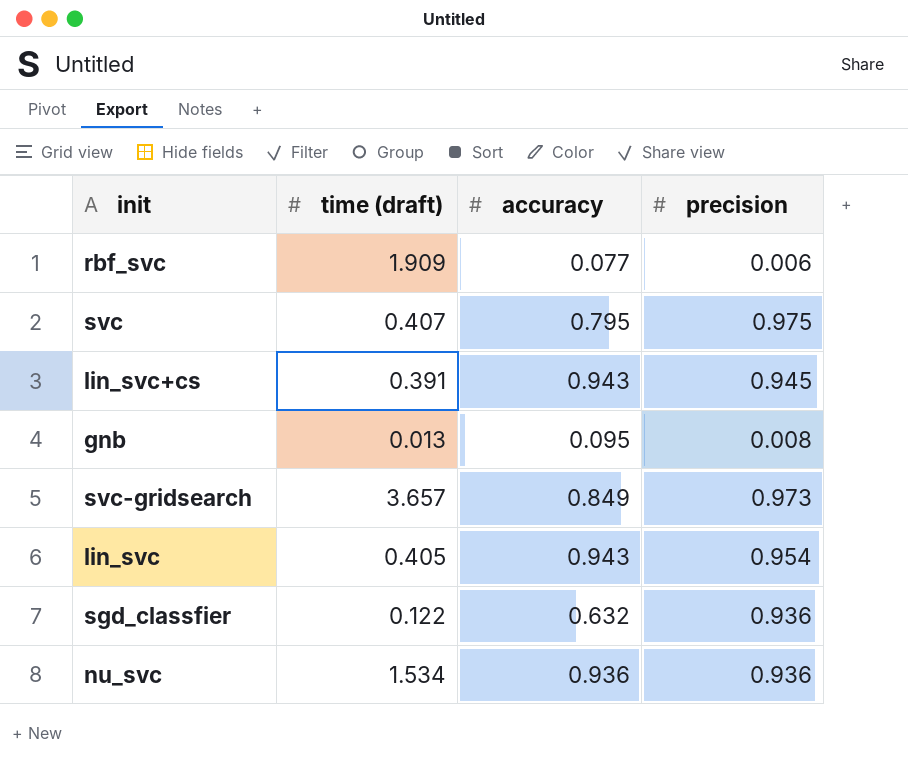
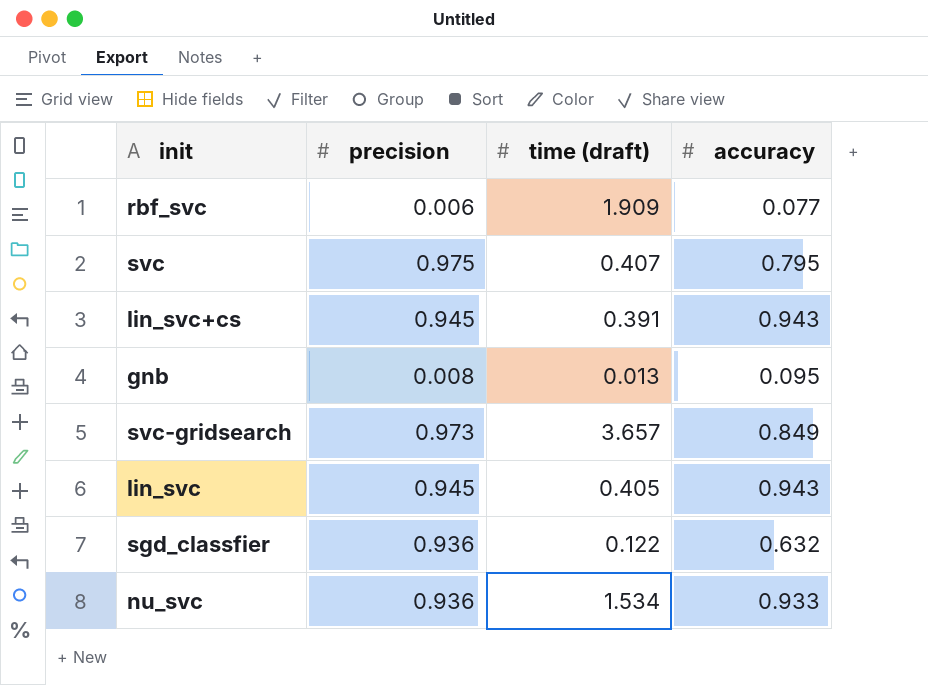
column precision | position: 4 -> 2
lin_svc | precision: 0.954 -> 0.945
nu_svc | accuracy: 0.936 -> 0.933

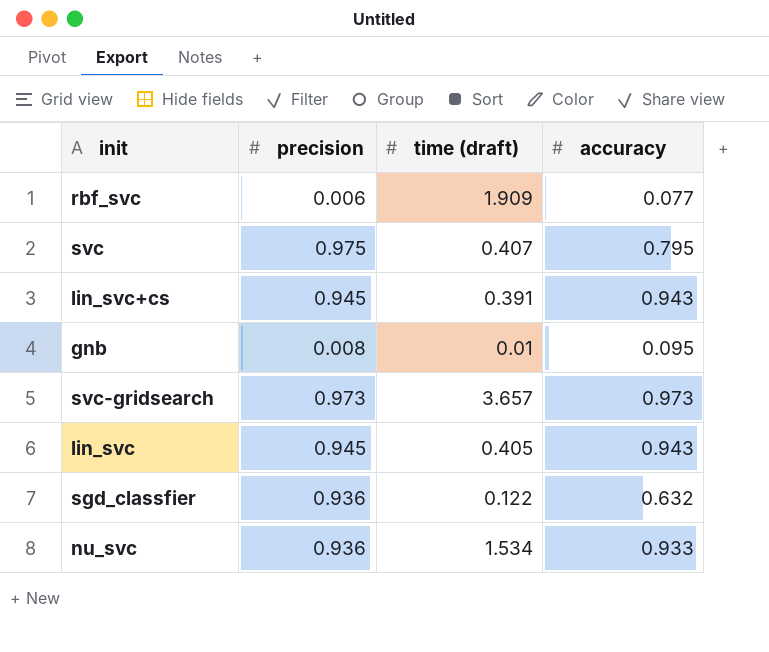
gnb | time (draft): 0.013 -> 0.01
svc-gridsearch | accuracy: 0.849 -> 0.973

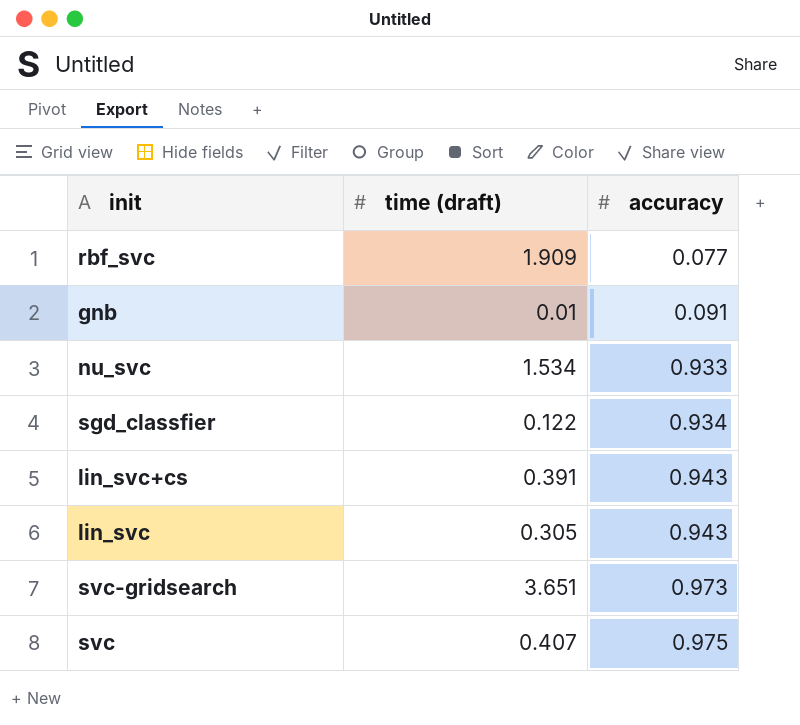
row order: none -> accuracy ascending
column precision | position: 2 -> none
gnb | accuracy: 0.095 -> 0.091
sgd_classfier | accuracy: 0.632 -> 0.934
lin_svc | time (draft): 0.405 -> 0.305
svc-gridsearch | time (draft): 3.657 -> 3.651
svc | accuracy: 0.795 -> 0.975

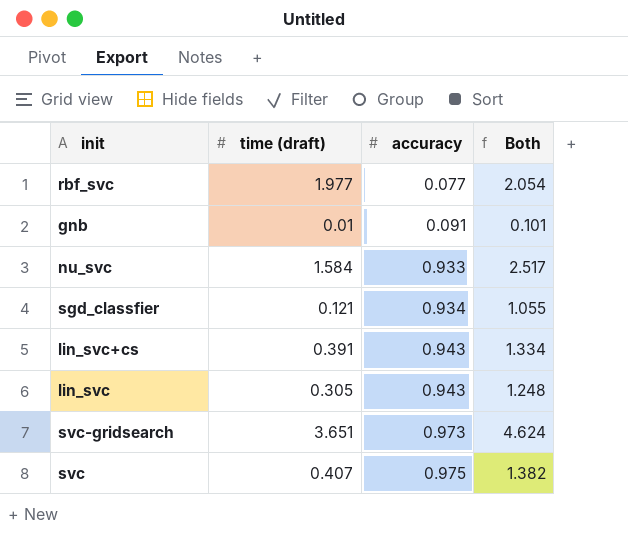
column Both | formula: none -> [time (draft)] + [accuracy]
rbf_svc | time (draft): 1.909 -> 1.977
nu_svc | time (draft): 1.534 -> 1.584
sgd_classfier | time (draft): 0.122 -> 0.121

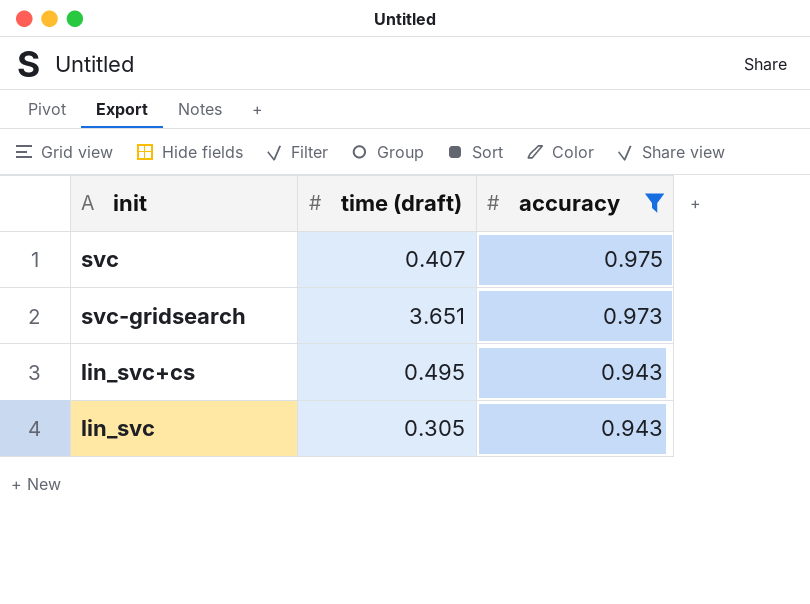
filter: none -> accuracy >= 0.943
row order: accuracy ascending -> accuracy descending
column Both | formula: [time (draft)] + [accuracy] -> none
lin_svc+cs | time (draft): 0.391 -> 0.495

